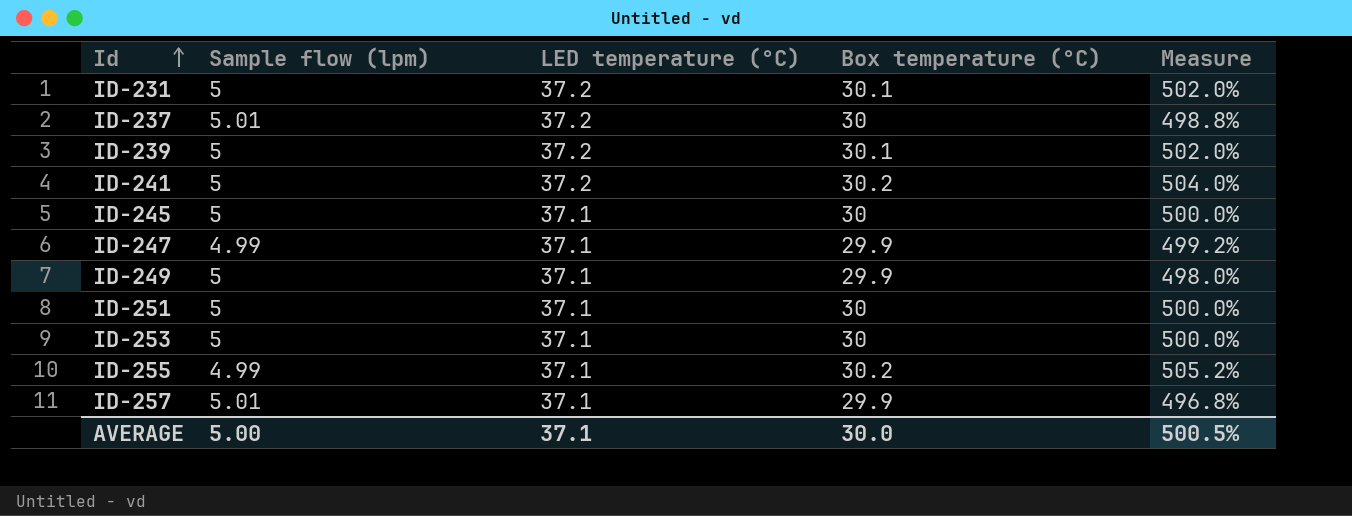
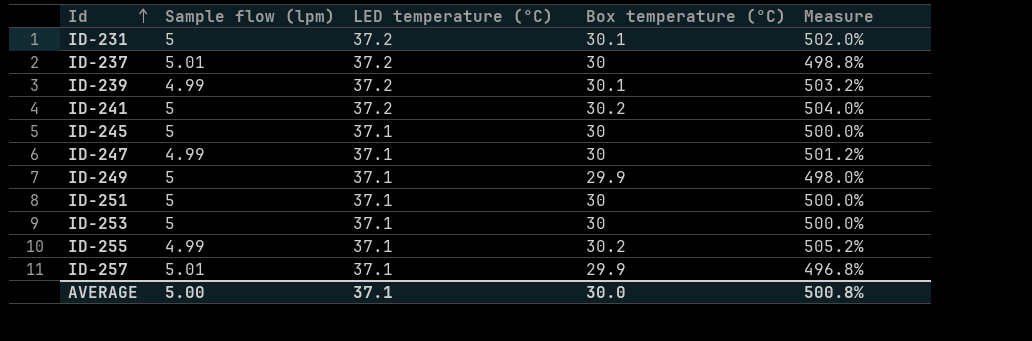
ID-239 | Sample flow (lpm): 5 -> 4.99
ID-239 | Measure: 502.0% -> 503.2%
ID-247 | Box temperature (°C): 29.9 -> 30
ID-247 | Measure: 499.2% -> 501.2%
AVERAGE | Measure: 500.5% -> 500.8%

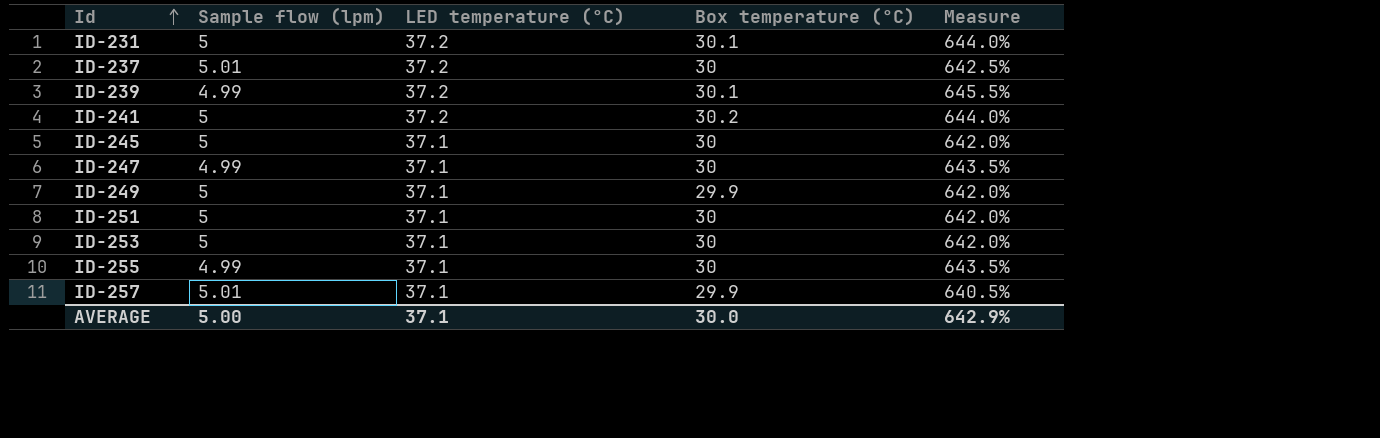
column Measure | formula: ([Box temperature (°C)] - [Sample flow (lpm)]) / [Sample flow (lpm)] -> ([LED temperature (°C)] - [Sample flow (lpm)]) / [Sample flow (lpm)]
ID-255 | Box temperature (°C): 30.2 -> 30
AVERAGE | Measure: 500.8% -> 642.9%

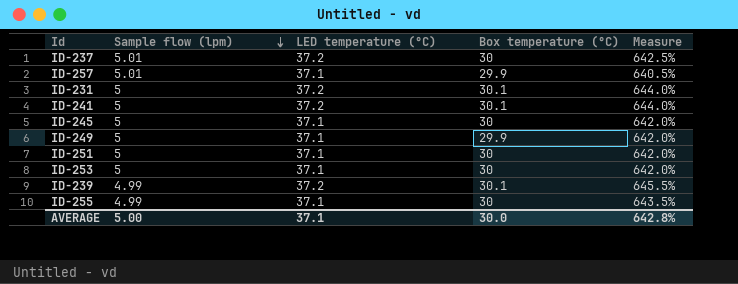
row order: Id ascending -> Sample flow (lpm) descending
row ID-247: 4.99 | 37.1 | 30 | 643.5% -> none
ID-241 | Box temperature (°C): 30.2 -> 30.1
AVERAGE | Measure: 642.9% -> 642.8%

